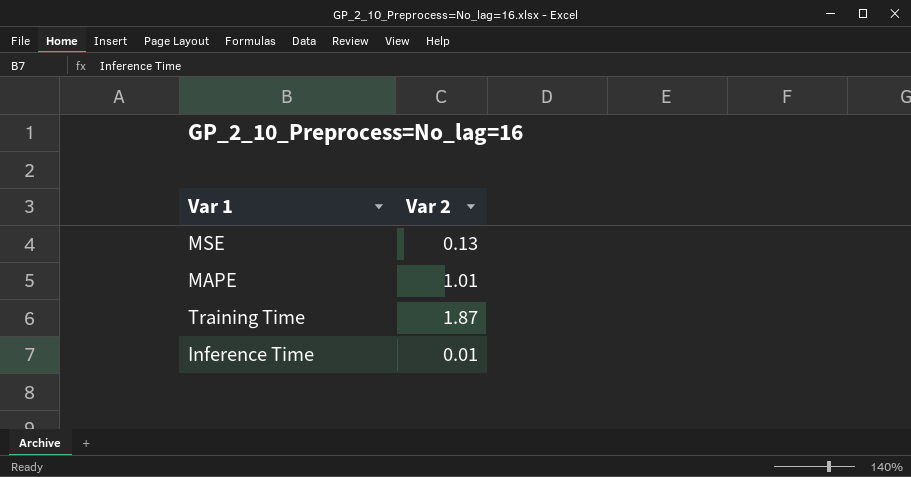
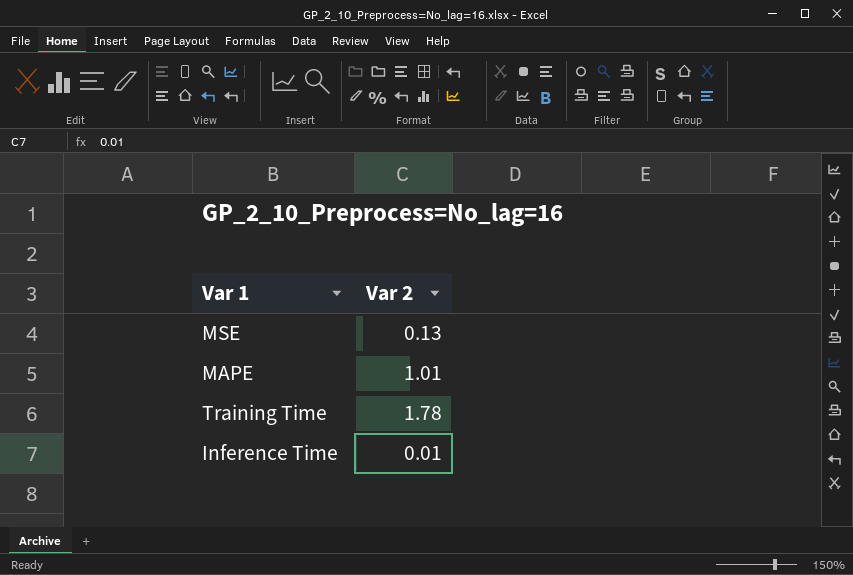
Training Time | Var 2: 1.87 -> 1.78

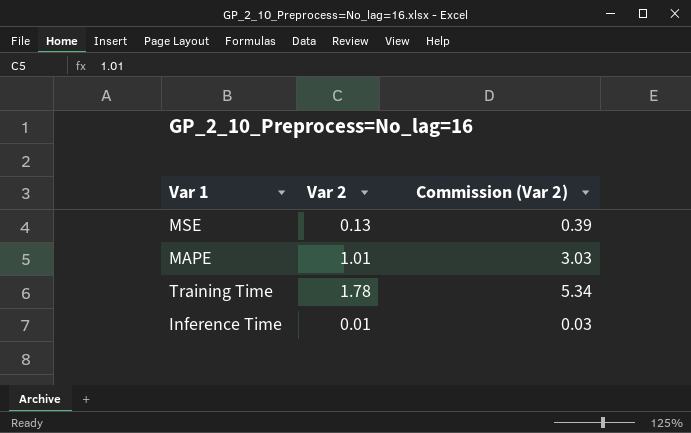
column Commission (Var 2) | formula: none -> [Var 2] * 3

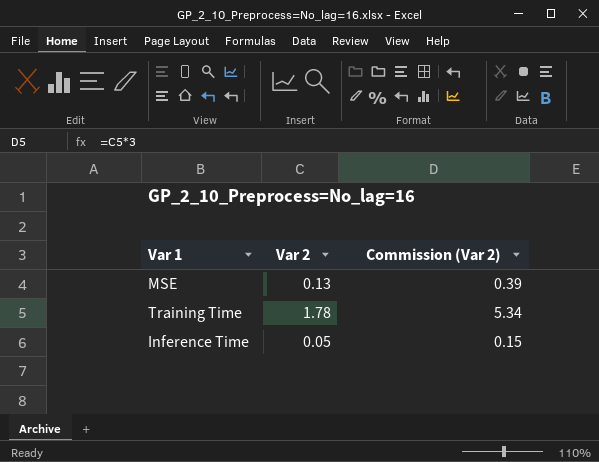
row MAPE: 1.01 | 3.03 -> none
Inference Time | Var 2: 0.01 -> 0.05
Inference Time | Commission (Var 2): 0.03 -> 0.15

